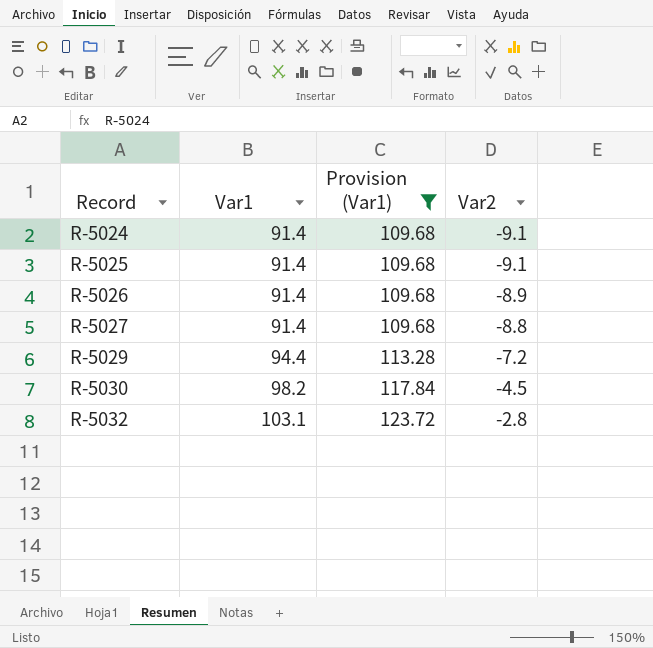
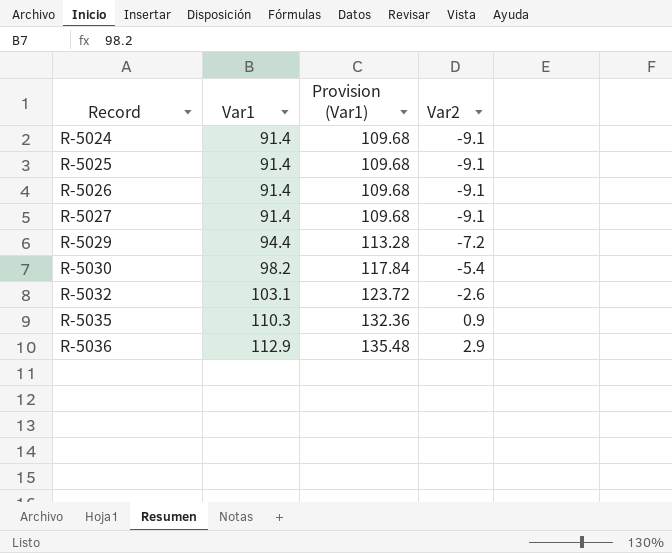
filter: Provision (Var1) <= 123.72 -> none
R-5026 | Var2: -8.9 -> -9.1
R-5027 | Var2: -8.8 -> -9.1
R-5030 | Var2: -4.5 -> -5.4
R-5032 | Var2: -2.8 -> -2.6

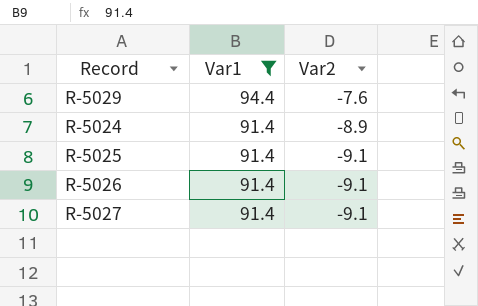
filter: none -> Var1 <= 94.4
row order: Record ascending -> Var1 descending
column Provision (Var1) | formula: [Var1] * 1.2 -> none
R-5029 | Var2: -7.2 -> -7.6
R-5024 | Var2: -9.1 -> -8.9

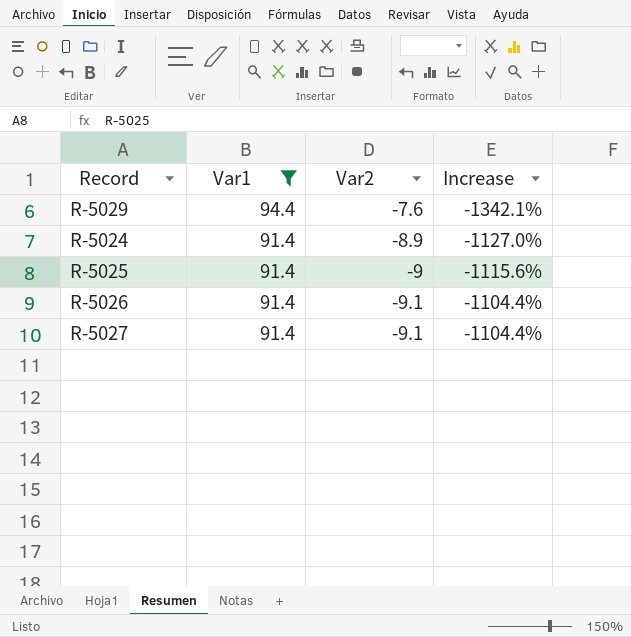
column Increase | formula: none -> ([Var1] - [Var2]) / [Var2]
R-5025 | Var2: -9.1 -> -9

